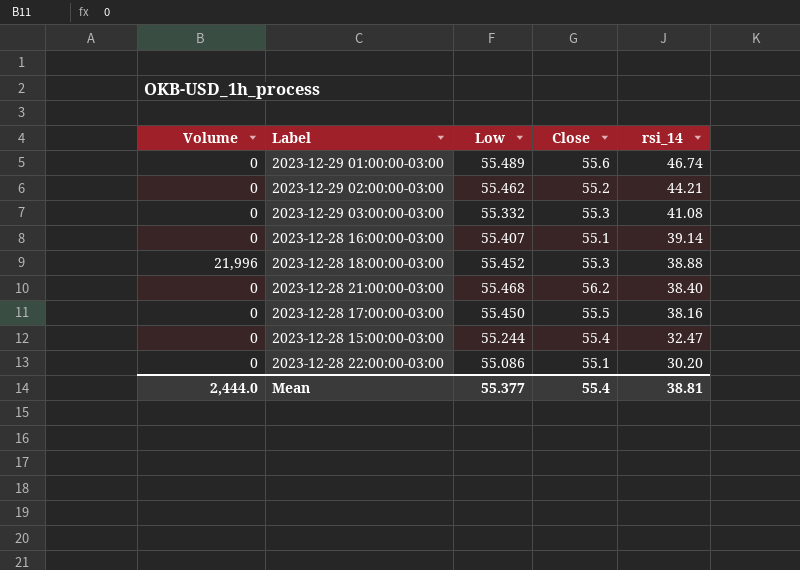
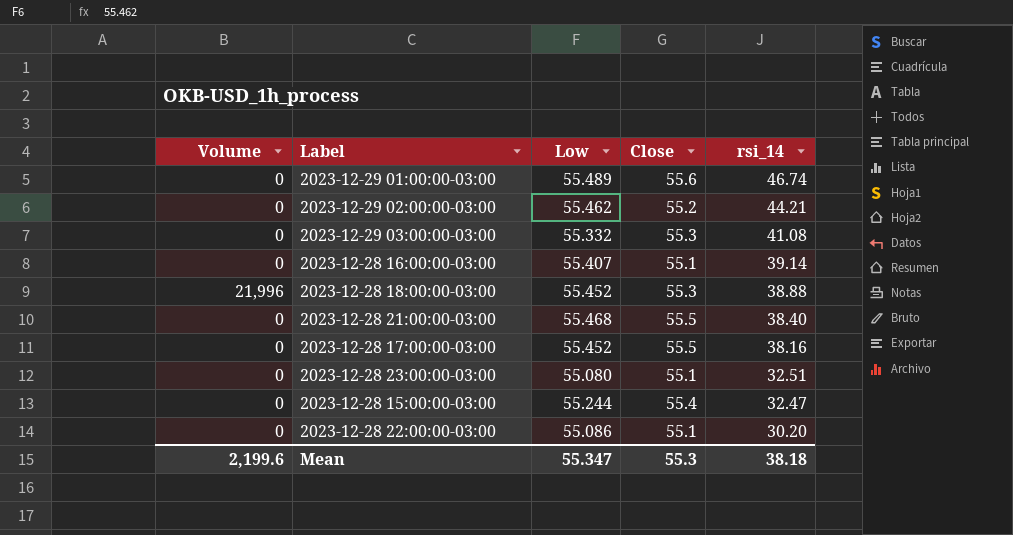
2023-12-28 21:00:00-03:00 | Close: 56.2 -> 55.5
2023-12-28 17:00:00-03:00 | Low: 55.450 -> 55.452
row 2023-12-28 23:00:00-03:00: none -> 0 | 55.080 | 55.1 | 32.51
Mean | Volume: 2,444.0 -> 2,199.6
Mean | Low: 55.377 -> 55.347
Mean | Close: 55.4 -> 55.3
Mean | rsi_14: 38.81 -> 38.18

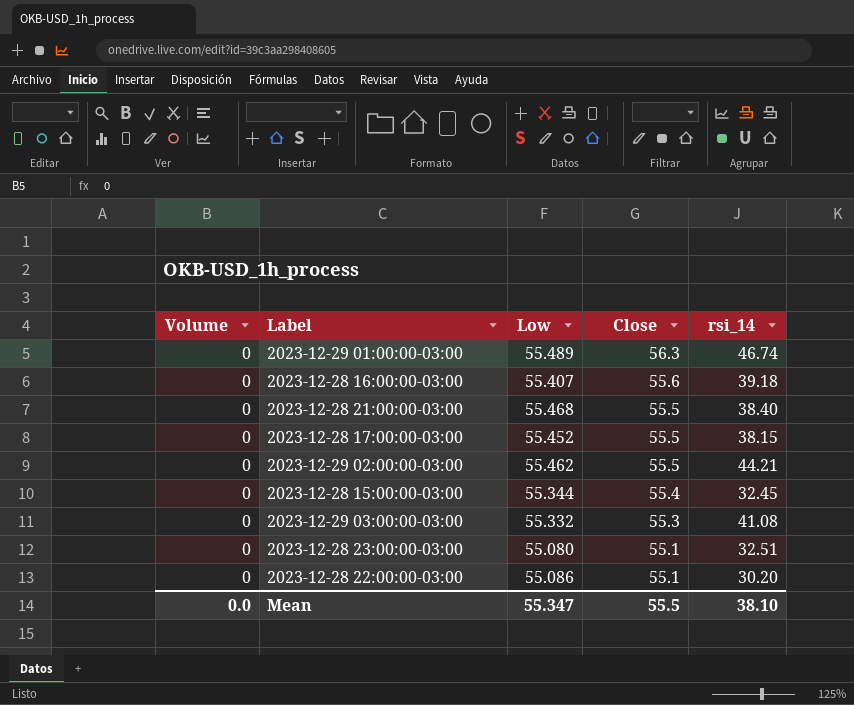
row order: rsi_14 descending -> Close descending
row 2023-12-28 18:00:00-03:00: 21,996 | 55.452 | 55.3 | 38.88 -> none
2023-12-29 01:00:00-03:00 | Close: 55.6 -> 56.3
2023-12-28 16:00:00-03:00 | Close: 55.1 -> 55.6
2023-12-28 16:00:00-03:00 | rsi_14: 39.14 -> 39.18
2023-12-28 17:00:00-03:00 | rsi_14: 38.16 -> 38.15
2023-12-29 02:00:00-03:00 | Close: 55.2 -> 55.5
2023-12-28 15:00:00-03:00 | Low: 55.244 -> 55.344
2023-12-28 15:00:00-03:00 | rsi_14: 32.47 -> 32.45
Mean | Volume: 2,199.6 -> 0.0
Mean | Close: 55.3 -> 55.5
Mean | rsi_14: 38.18 -> 38.10

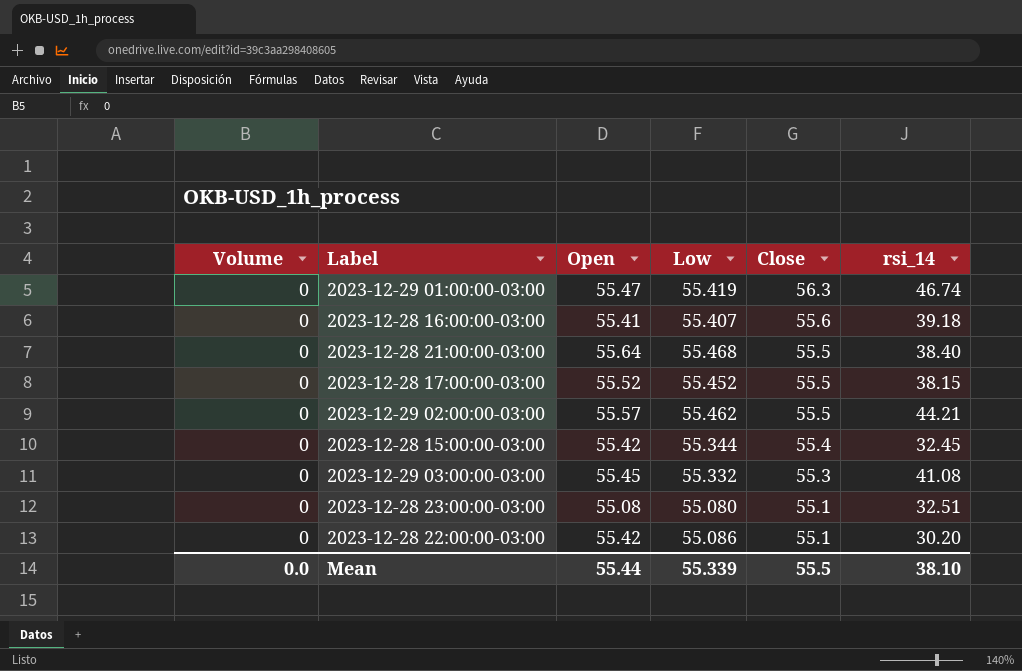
column Open | position: none -> 3
2023-12-29 01:00:00-03:00 | Low: 55.489 -> 55.419
Mean | Low: 55.347 -> 55.339

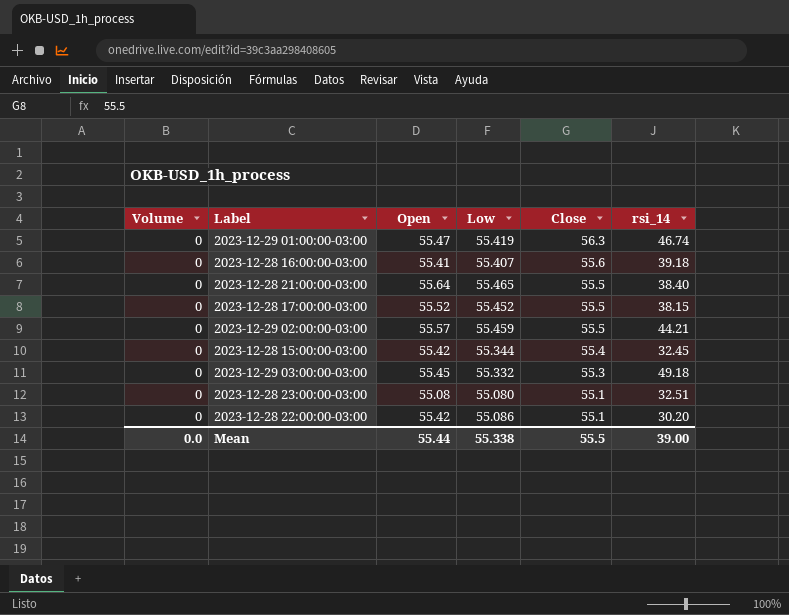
2023-12-28 21:00:00-03:00 | Low: 55.468 -> 55.465
2023-12-29 02:00:00-03:00 | Low: 55.462 -> 55.459
2023-12-29 03:00:00-03:00 | rsi_14: 41.08 -> 49.18
Mean | Low: 55.339 -> 55.338
Mean | rsi_14: 38.10 -> 39.00

